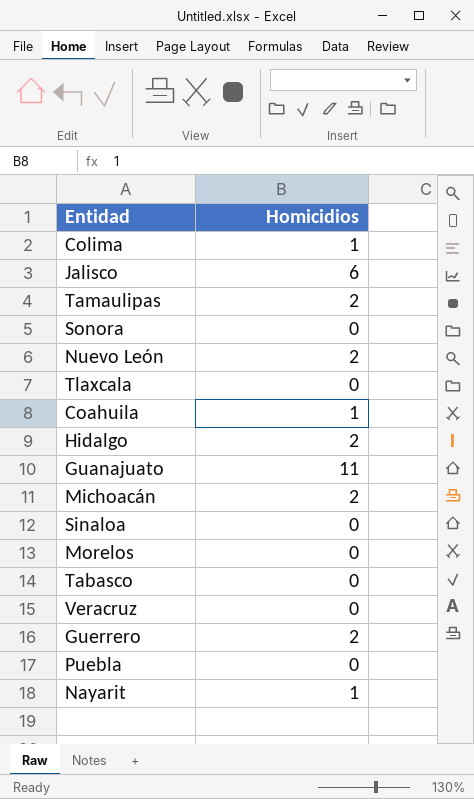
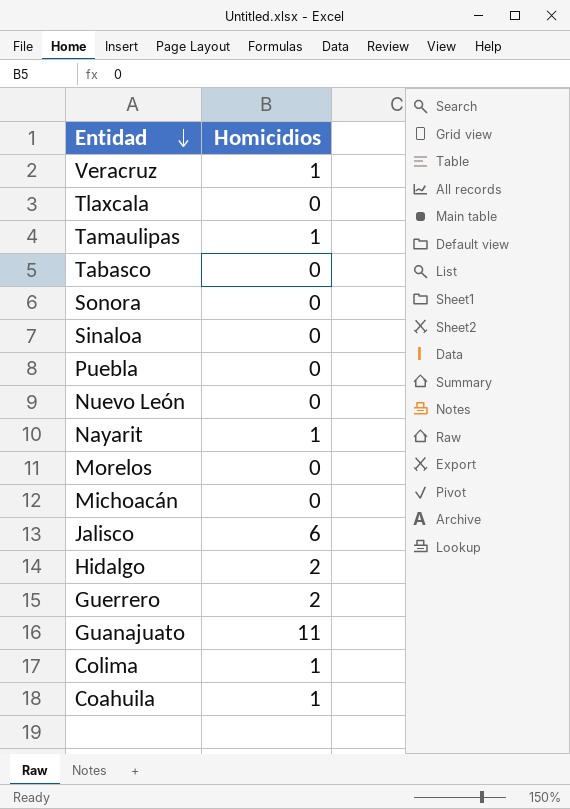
row order: none -> Entidad descending
Veracruz | Homicidios: 0 -> 1
Tamaulipas | Homicidios: 2 -> 1
Nuevo León | Homicidios: 2 -> 0
Michoacán | Homicidios: 2 -> 0

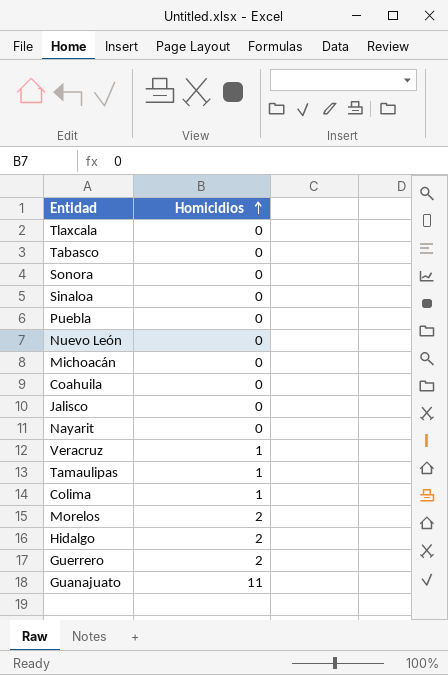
row order: Entidad descending -> Homicidios ascending
Coahuila | Homicidios: 1 -> 0
Jalisco | Homicidios: 6 -> 0
Nayarit | Homicidios: 1 -> 0
Morelos | Homicidios: 0 -> 2

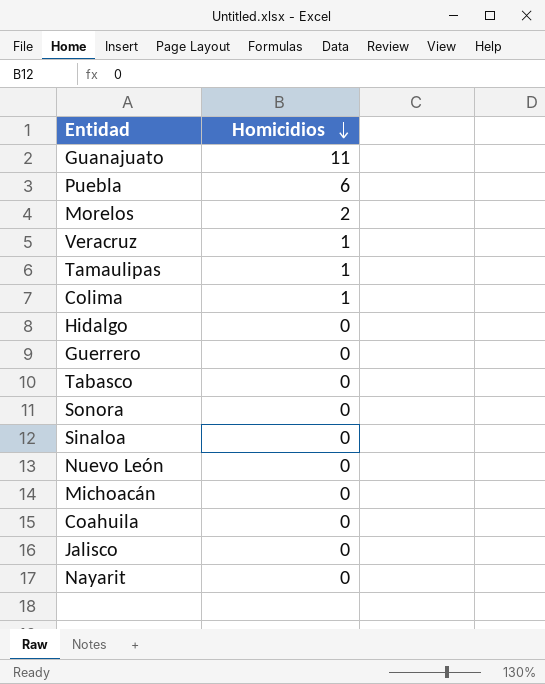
row order: Homicidios ascending -> Homicidios descending
row Tlaxcala: 0 -> none
Puebla | Homicidios: 0 -> 6
Hidalgo | Homicidios: 2 -> 0
Guerrero | Homicidios: 2 -> 0

